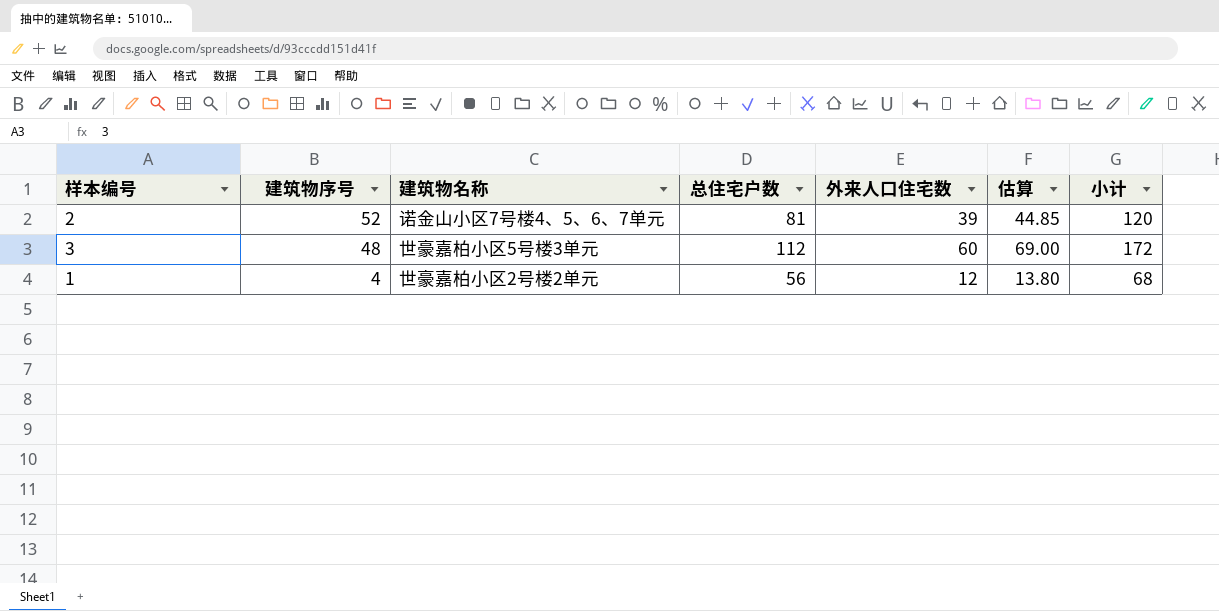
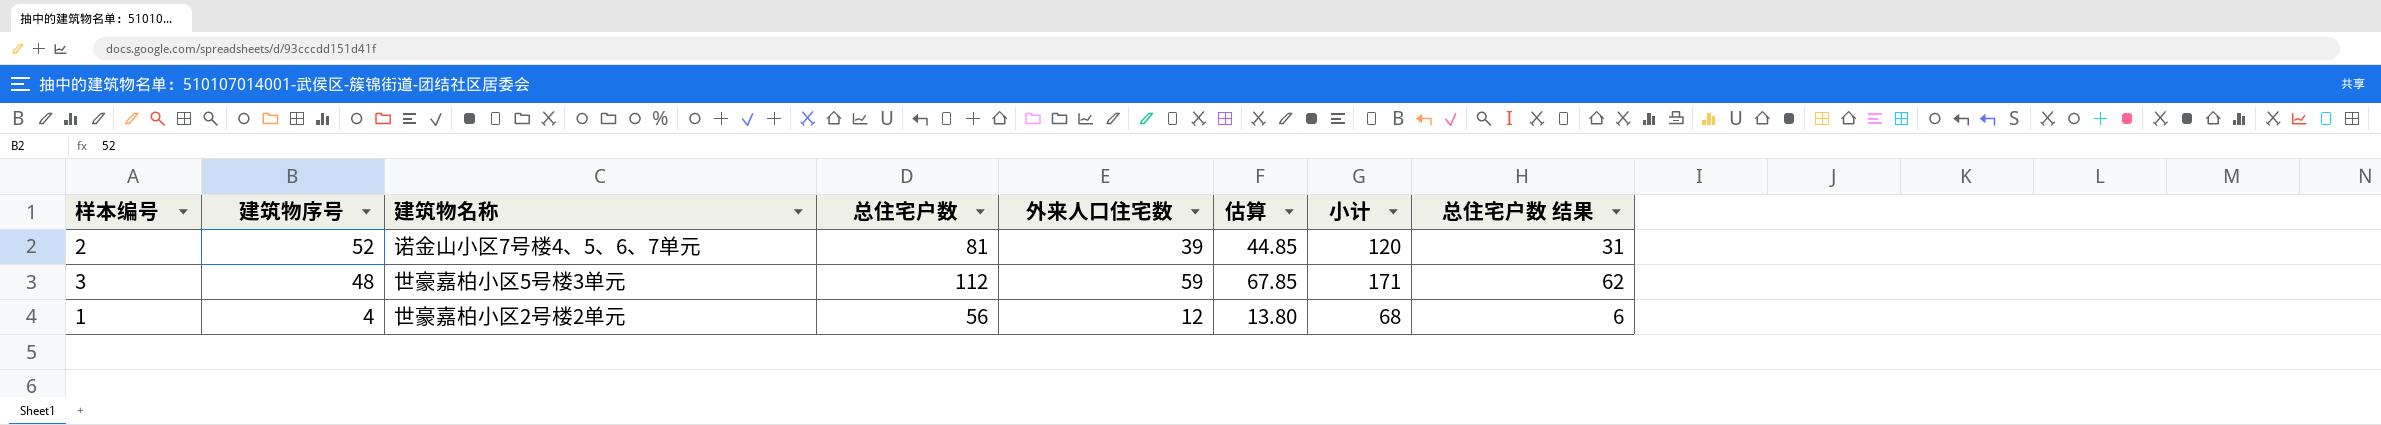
column 总住宅户数 结果 | formula: none -> [总住宅户数] - 50
3 | 外来人口住宅数: 60 -> 59
3 | 估算: 69.00 -> 67.85
3 | 小计: 172 -> 171

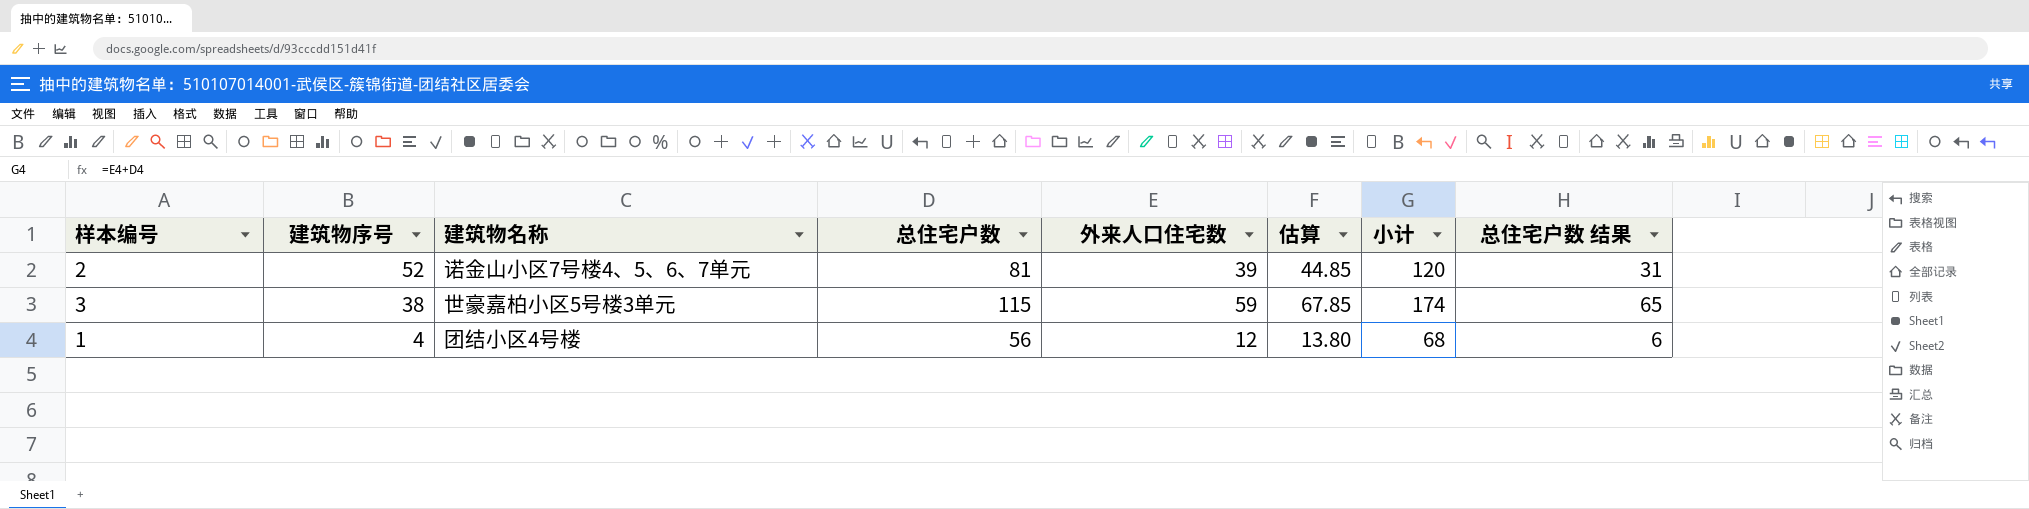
3 | 建筑物序号: 48 -> 38
3 | 总住宅户数: 112 -> 115
3 | 小计: 171 -> 174
3 | 总住宅户数 结果: 62 -> 65
1 | 建筑物名称: 世豪嘉柏小区2号楼2单元 -> 团结小区4号楼

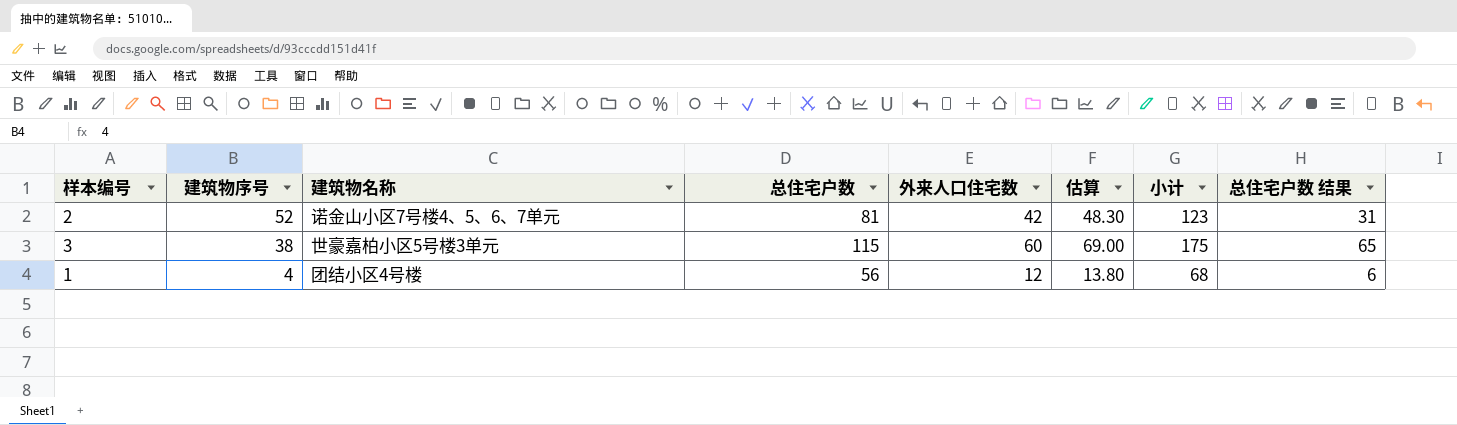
2 | 外来人口住宅数: 39 -> 42
2 | 估算: 44.85 -> 48.30
2 | 小计: 120 -> 123
3 | 外来人口住宅数: 59 -> 60
3 | 估算: 67.85 -> 69.00
3 | 小计: 174 -> 175

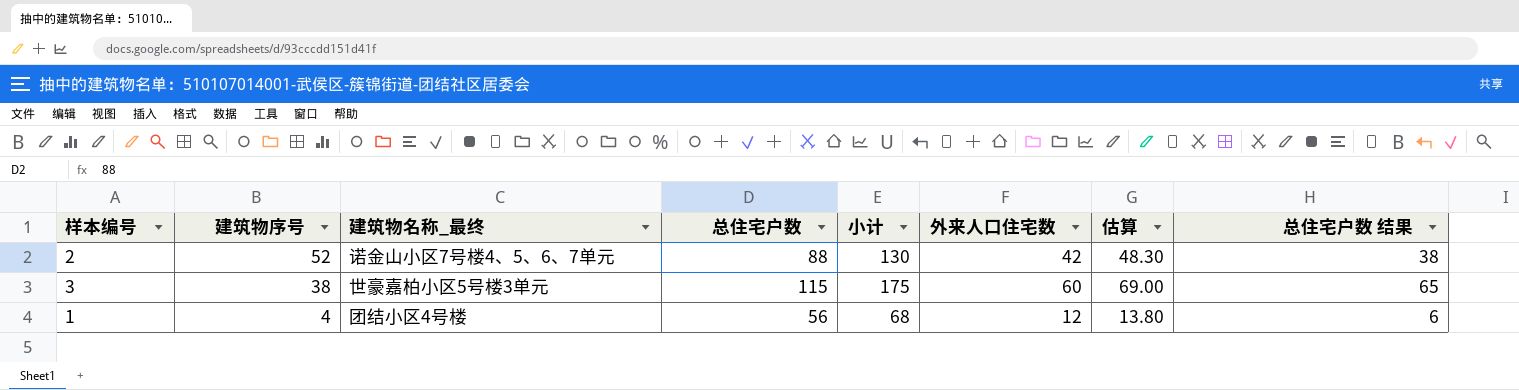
column name: 建筑物名称 -> 建筑物名称_最终
column 小计 | position: 7 -> 5
2 | 总住宅户数: 81 -> 88
2 | 小计: 123 -> 130
2 | 总住宅户数 结果: 31 -> 38

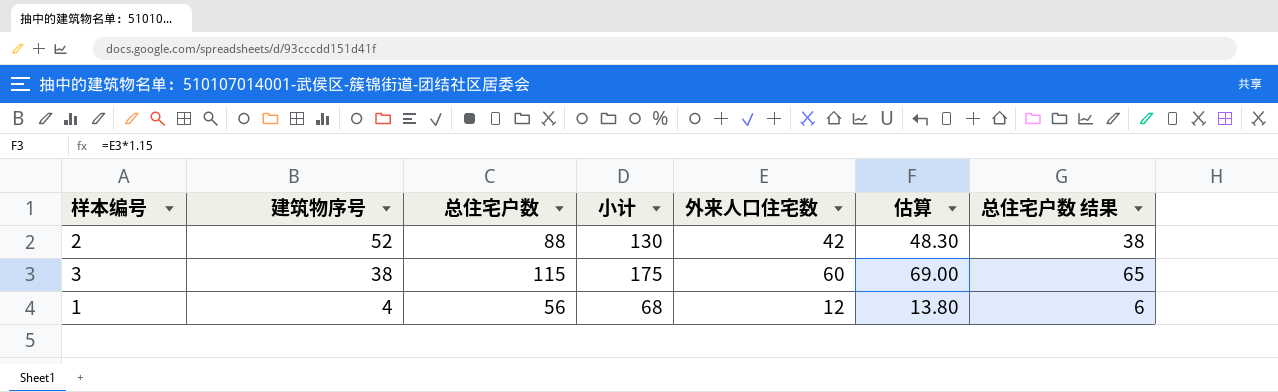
column 建筑物名称_最终 | position: 3 -> none

